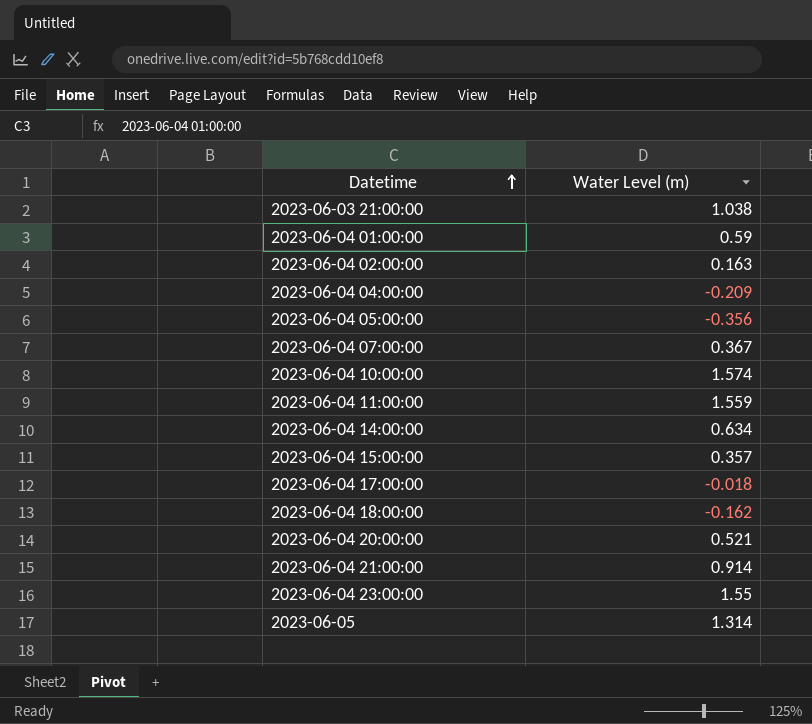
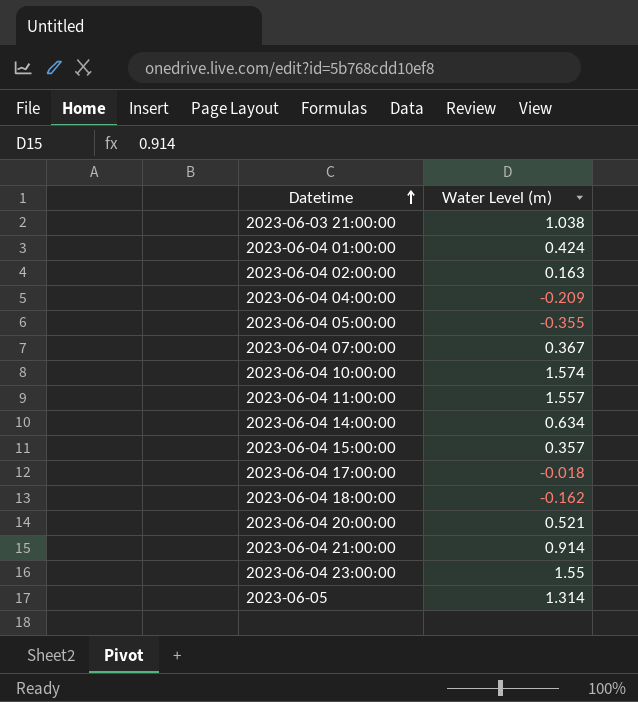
2023-06-04 01:00:00 | Water Level (m): 0.59 -> 0.424
2023-06-04 05:00:00 | Water Level (m): -0.356 -> -0.355
2023-06-04 11:00:00 | Water Level (m): 1.559 -> 1.557

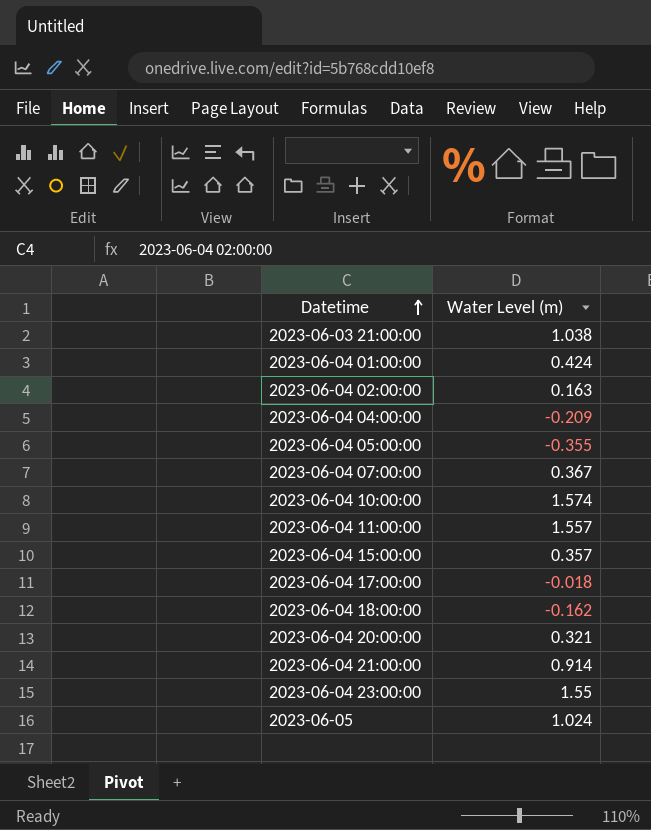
row 2023-06-04 14:00:00: 0.634 -> none
2023-06-04 20:00:00 | Water Level (m): 0.521 -> 0.321
2023-06-05 | Water Level (m): 1.314 -> 1.024

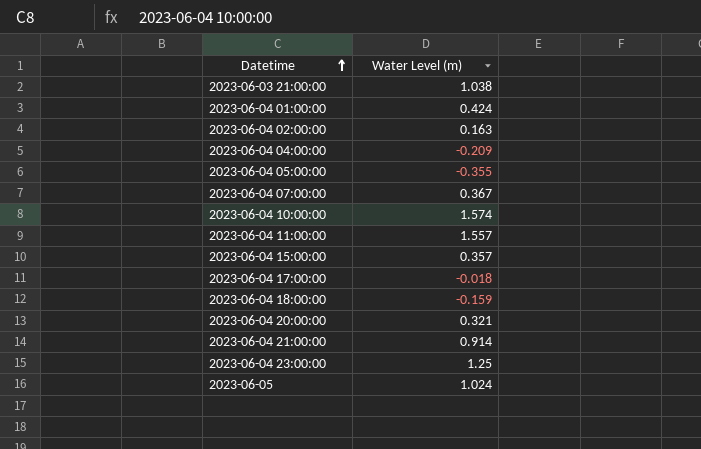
2023-06-04 18:00:00 | Water Level (m): -0.162 -> -0.159
2023-06-04 23:00:00 | Water Level (m): 1.55 -> 1.25

